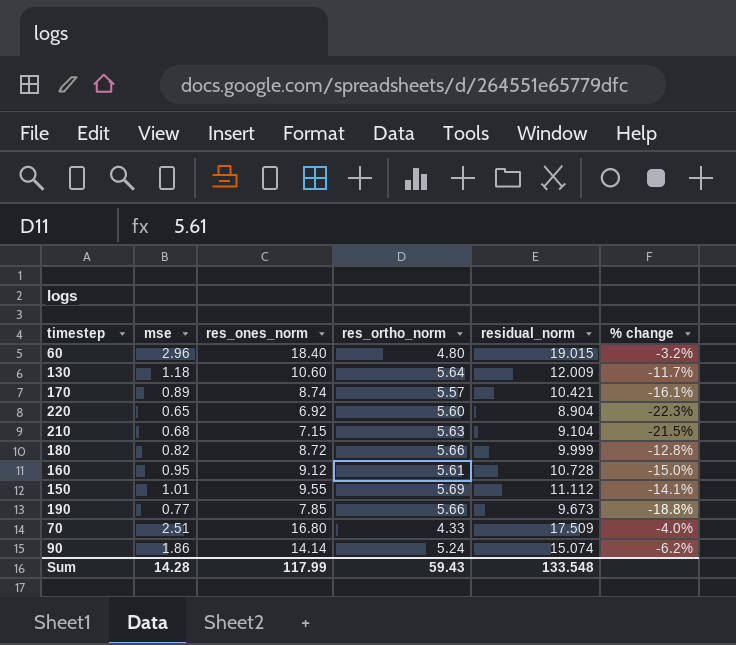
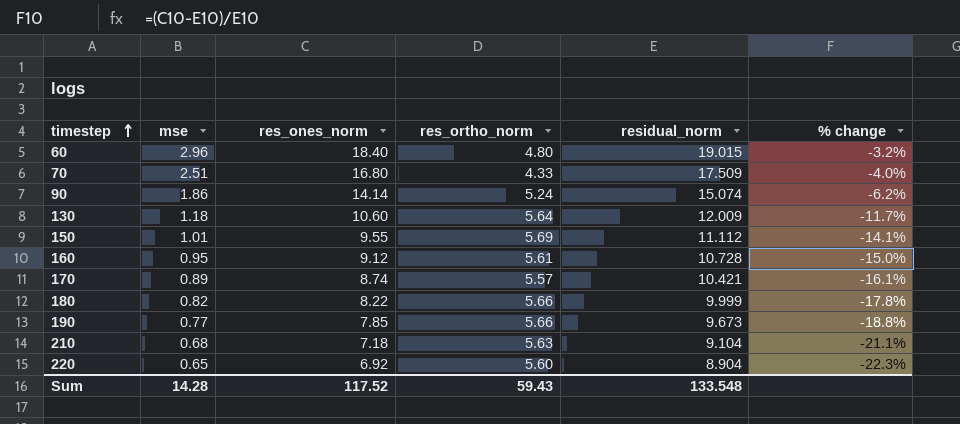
row order: none -> timestep ascending
180 | res_ones_norm: 8.72 -> 8.22
180 | % change: -12.8% -> -17.8%
210 | res_ones_norm: 7.15 -> 7.18
210 | % change: -21.5% -> -21.1%
Sum | res_ones_norm: 117.99 -> 117.52

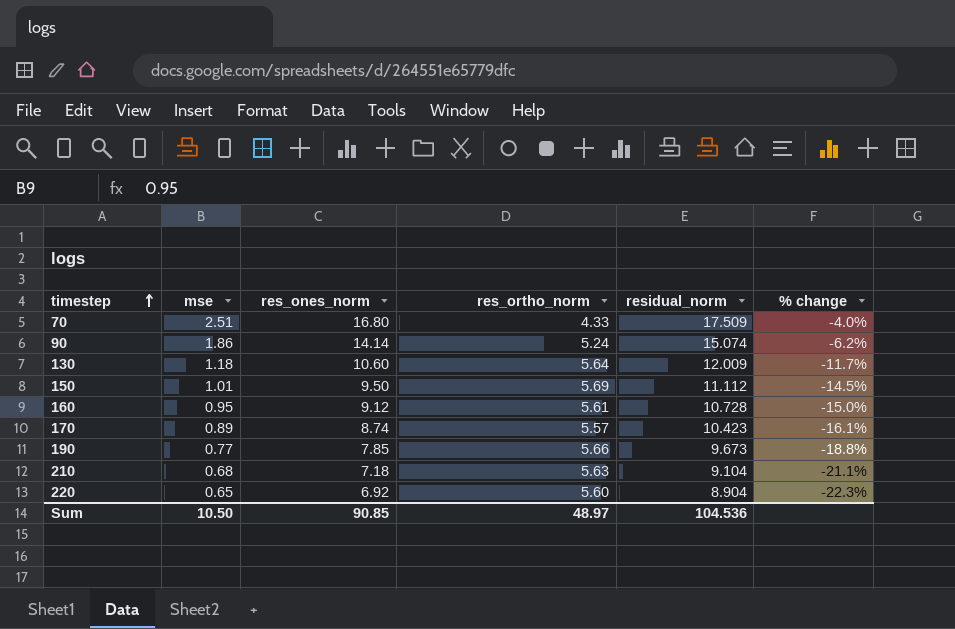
row 60: 2.96 | 18.40 | 4.80 | 19.015 | -3.2% -> none
row 180: 0.82 | 8.22 | 5.66 | 9.999 | -17.8% -> none
150 | res_ones_norm: 9.55 -> 9.50
150 | % change: -14.1% -> -14.5%
170 | residual_norm: 10.421 -> 10.423
Sum | mse: 14.28 -> 10.50
Sum | res_ones_norm: 117.52 -> 90.85
Sum | res_ortho_norm: 59.43 -> 48.97
Sum | residual_norm: 133.548 -> 104.536

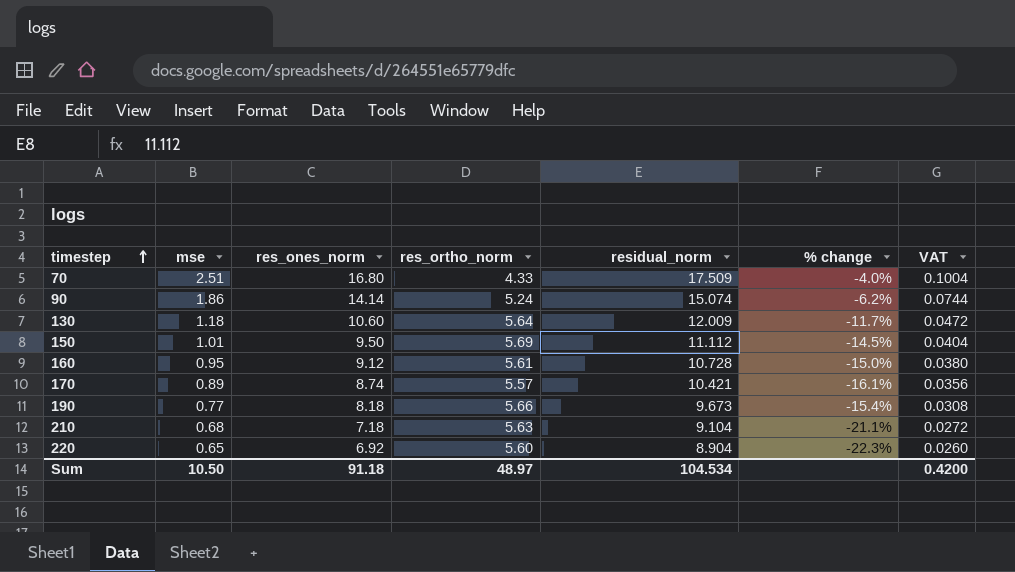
column VAT | formula: none -> [mse] * 0.04
170 | residual_norm: 10.423 -> 10.421
190 | res_ones_norm: 7.85 -> 8.18
190 | % change: -18.8% -> -15.4%
Sum | res_ones_norm: 90.85 -> 91.18
Sum | residual_norm: 104.536 -> 104.534

